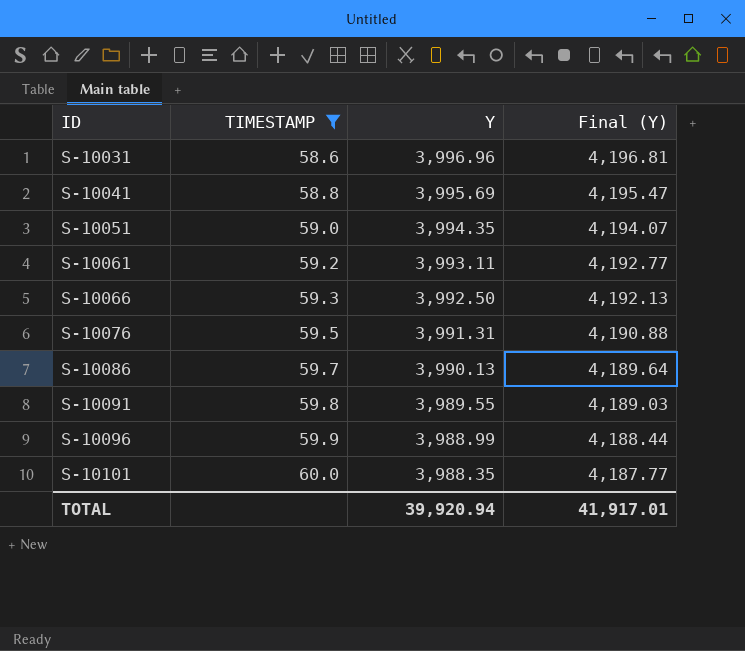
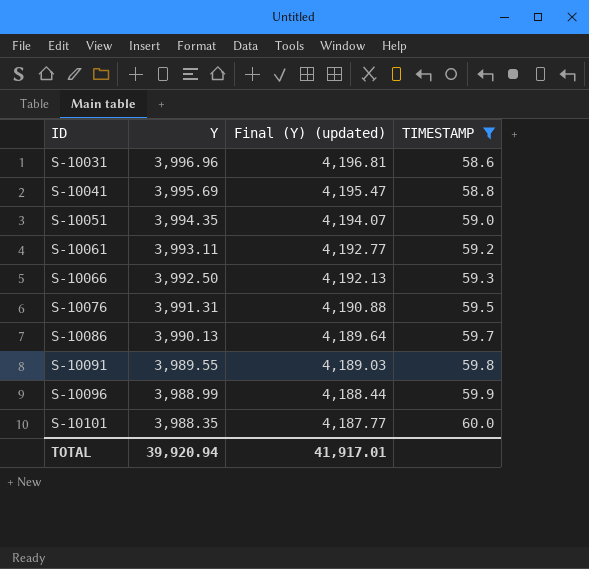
column name: Final (Y) -> Final (Y) (updated)
column TIMESTAMP | position: 2 -> 4

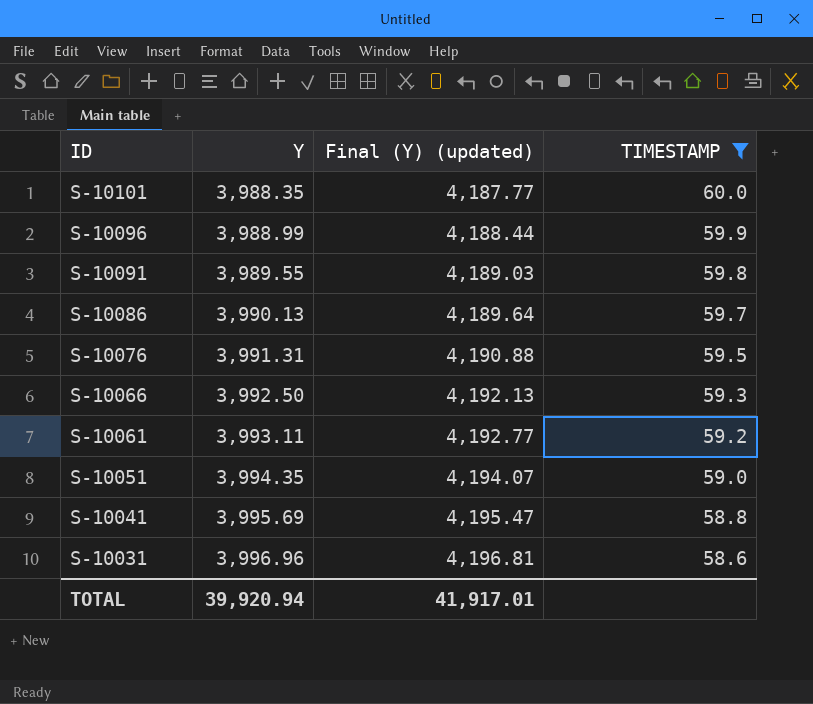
row order: ID ascending -> ID descending

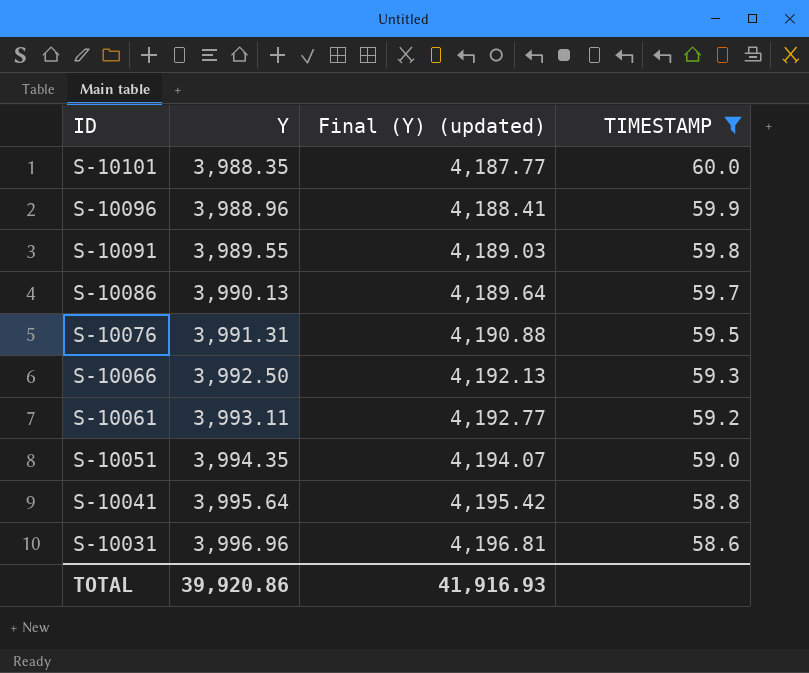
S-10096 | Y: 3,988.99 -> 3,988.96
S-10096 | Final (Y) (updated): 4,188.44 -> 4,188.41
S-10041 | Y: 3,995.69 -> 3,995.64
S-10041 | Final (Y) (updated): 4,195.47 -> 4,195.42
TOTAL | Y: 39,920.94 -> 39,920.86
TOTAL | Final (Y) (updated): 41,917.01 -> 41,916.93

